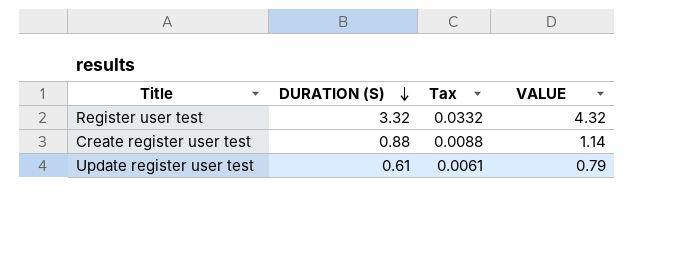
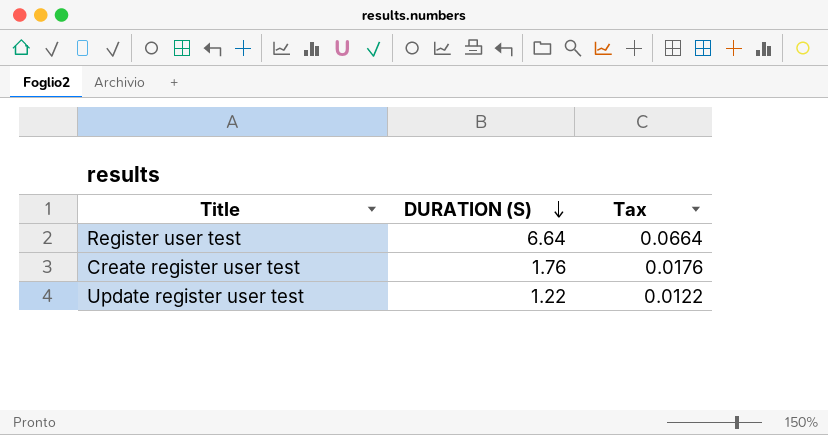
column VALUE | formula: [DURATION (S)] * 1.3 -> none
Register user test | DURATION (S): 3.32 -> 6.64
Register user test | Tax: 0.0332 -> 0.0664
Create register user test | DURATION (S): 0.88 -> 1.76
Create register user test | Tax: 0.0088 -> 0.0176
Update register user test | DURATION (S): 0.61 -> 1.22
Update register user test | Tax: 0.0061 -> 0.0122

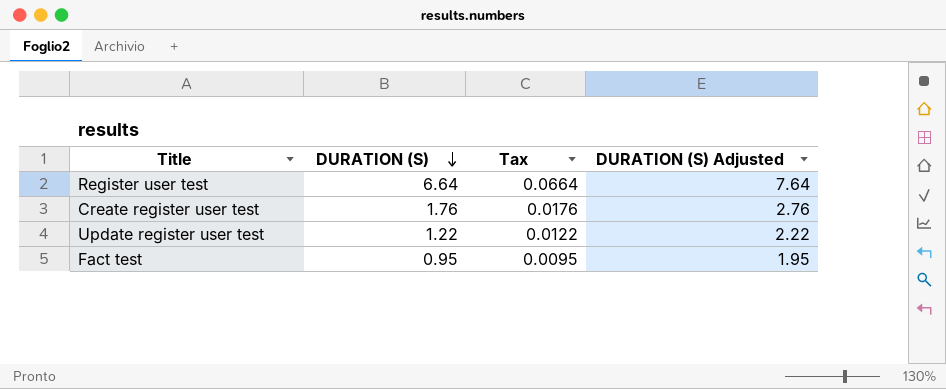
column DURATION (S) Adjusted | formula: none -> [DURATION (S)] + 1
row Fact test: none -> 0.95 | 0.0095 | 1.95

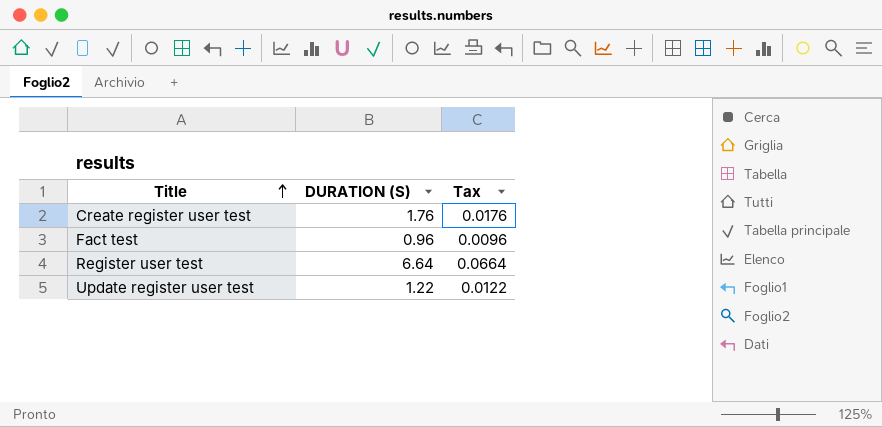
row order: DURATION (S) descending -> Title ascending
column DURATION (S) Adjusted | formula: [DURATION (S)] + 1 -> none
Fact test | DURATION (S): 0.95 -> 0.96
Fact test | Tax: 0.0095 -> 0.0096

